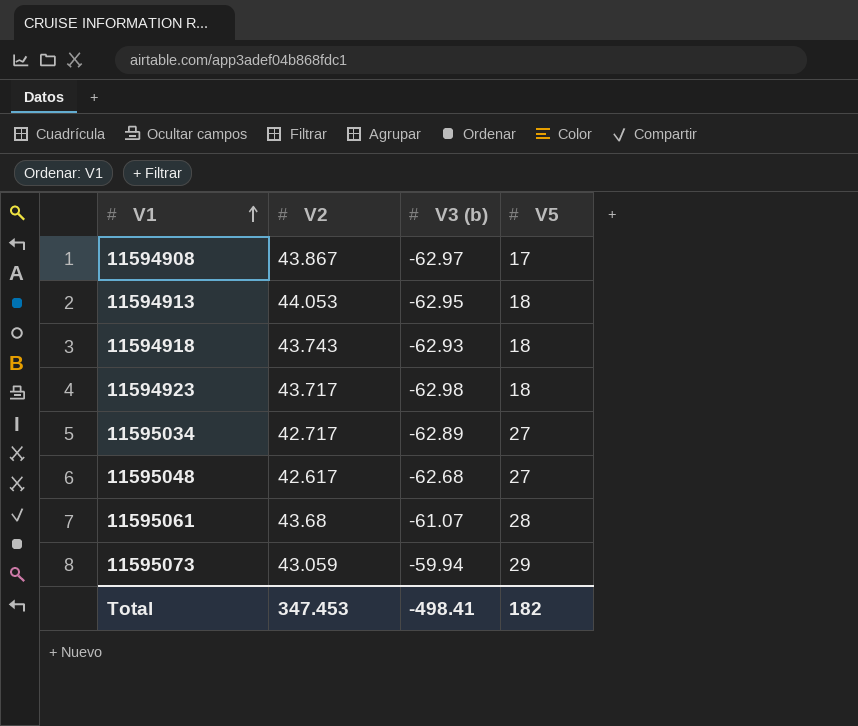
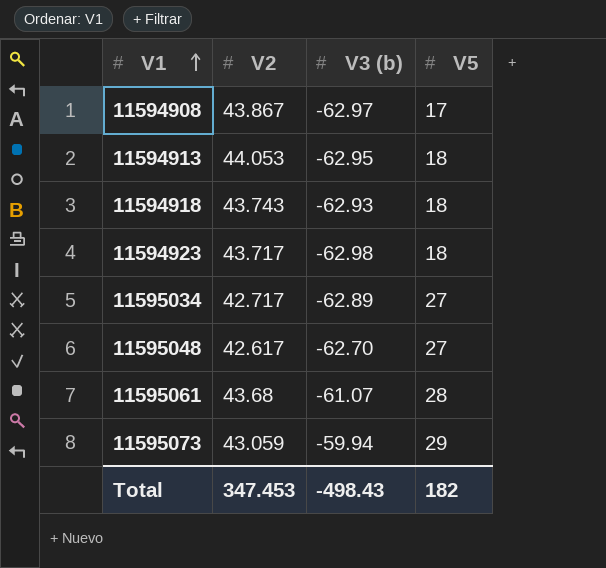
11595048 | V3 (b): -62.68 -> -62.70
Total | V3 (b): -498.41 -> -498.43

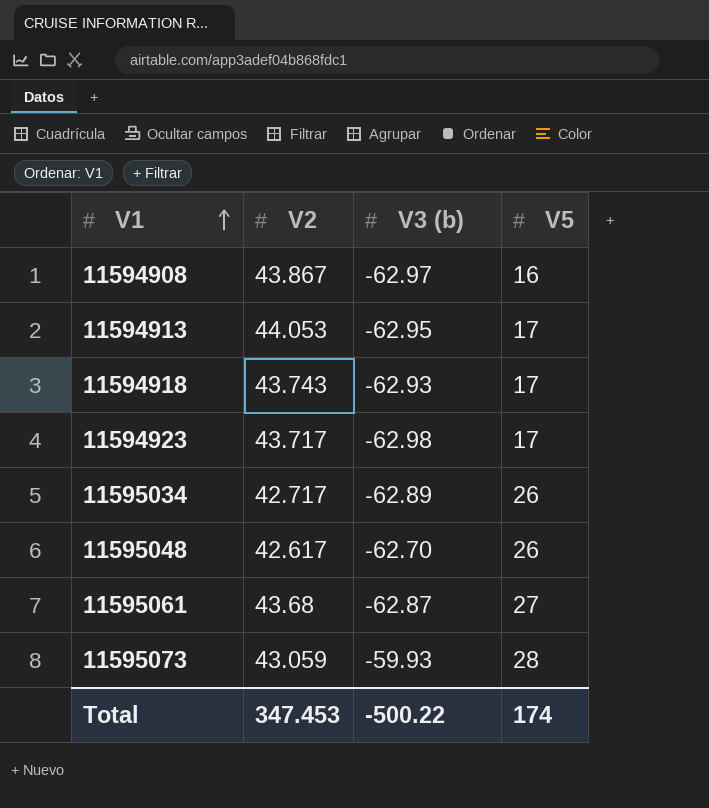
11594908 | V5: 17 -> 16
11594913 | V5: 18 -> 17
11594918 | V5: 18 -> 17
11594923 | V5: 18 -> 17
11595034 | V5: 27 -> 26
11595048 | V5: 27 -> 26
11595061 | V3 (b): -61.07 -> -62.87
11595061 | V5: 28 -> 27
11595073 | V3 (b): -59.94 -> -59.93
11595073 | V5: 29 -> 28
Total | V3 (b): -498.43 -> -500.22
Total | V5: 182 -> 174

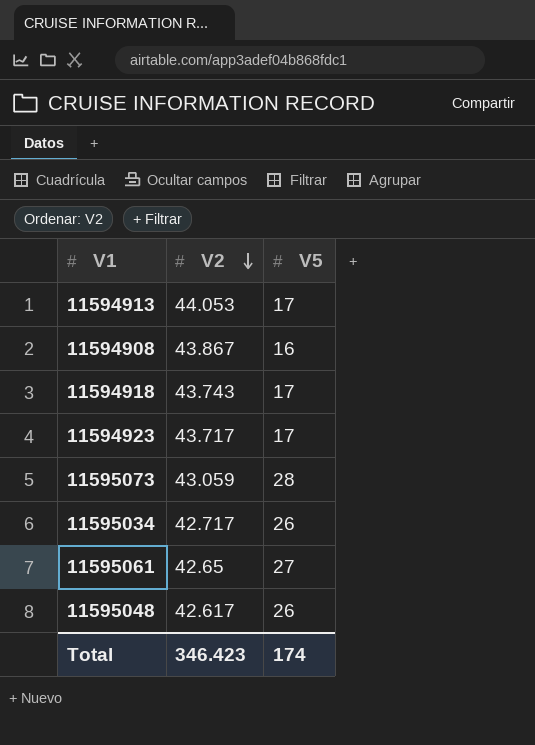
row order: V1 ascending -> V2 descending
column V3 (b) | position: 3 -> none
11595061 | V2: 43.68 -> 42.65
Total | V2: 347.453 -> 346.423

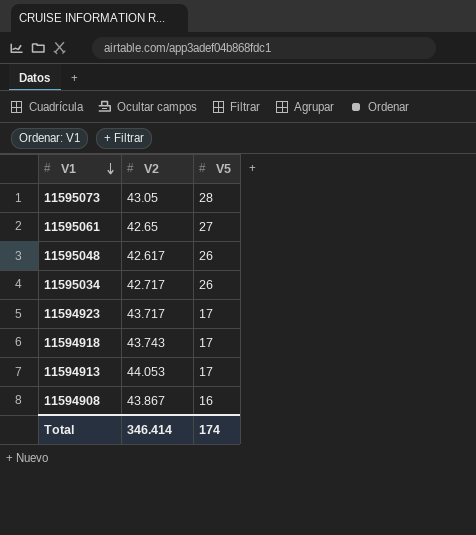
row order: V2 descending -> V1 descending
11595073 | V2: 43.059 -> 43.05
Total | V2: 346.423 -> 346.414

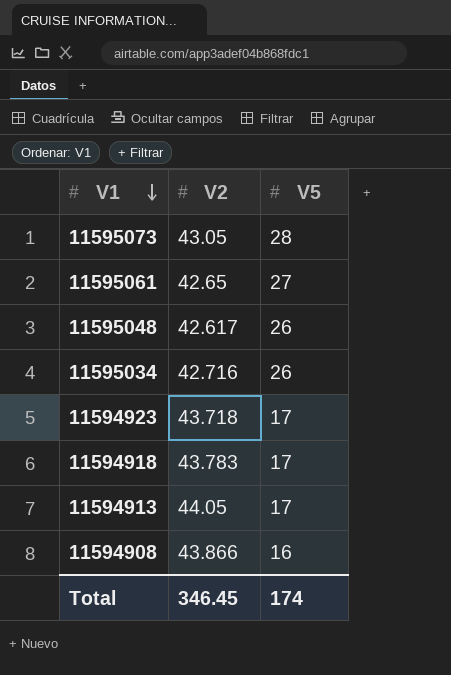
11595034 | V2: 42.717 -> 42.716
11594923 | V2: 43.717 -> 43.718
11594918 | V2: 43.743 -> 43.783
11594913 | V2: 44.053 -> 44.05
11594908 | V2: 43.867 -> 43.866
Total | V2: 346.414 -> 346.45

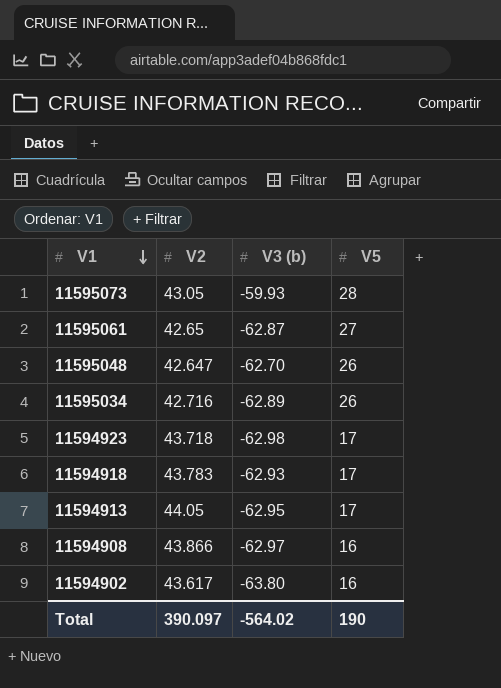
column V3 (b) | position: none -> 3
11595048 | V2: 42.617 -> 42.647
row 11594902: none -> 43.617 | -63.80 | 16
Total | V2: 346.45 -> 390.097
Total | V5: 174 -> 190

